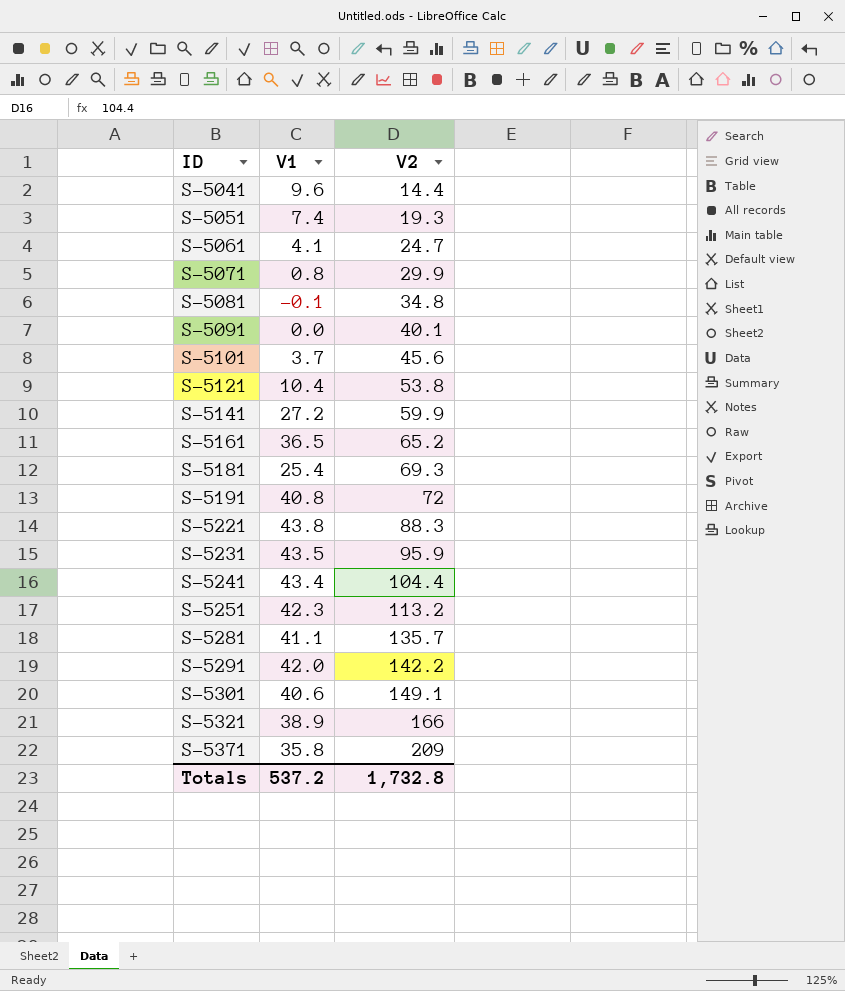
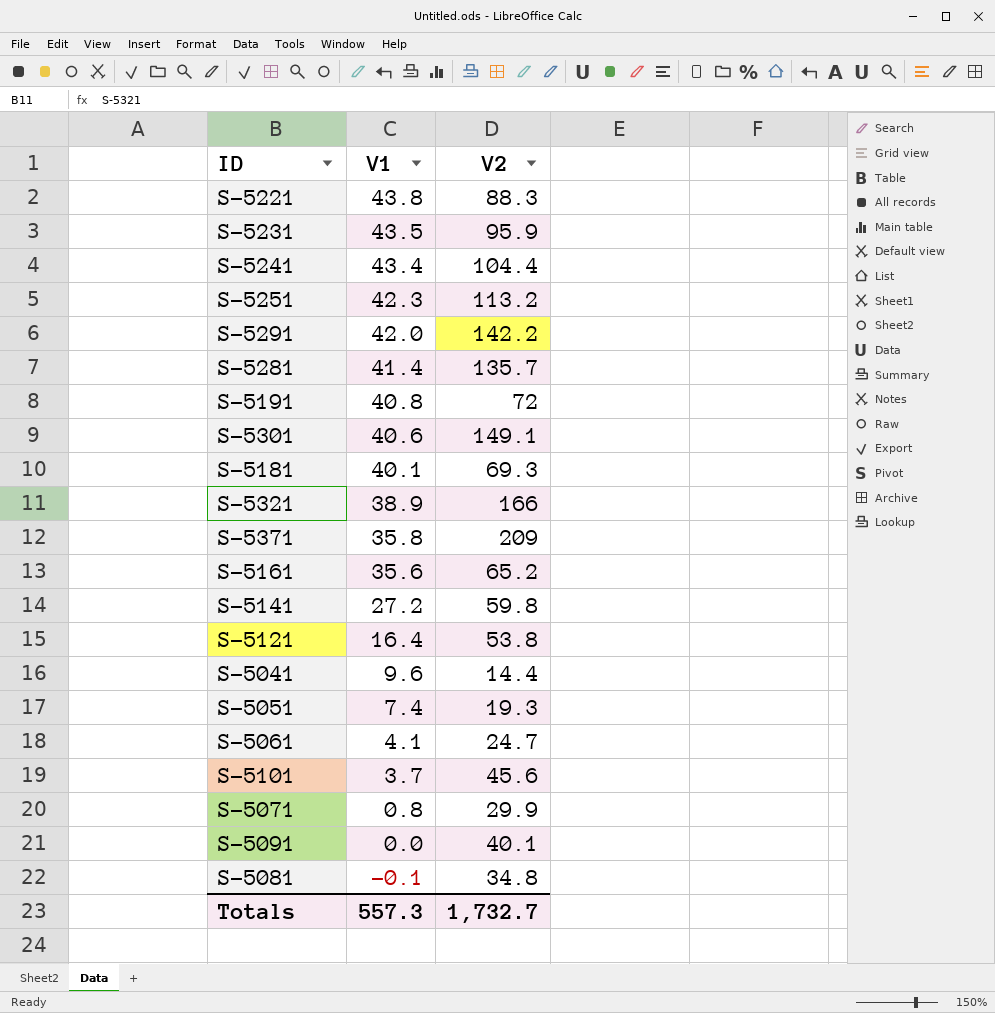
row order: ID ascending -> V1 descending
S-5281 | V1: 41.1 -> 41.4
S-5181 | V1: 25.4 -> 40.1
S-5161 | V1: 36.5 -> 35.6
S-5141 | V2: 59.9 -> 59.8
S-5121 | V1: 10.4 -> 16.4
Totals | V1: 537.2 -> 557.3
Totals | V2: 1,732.8 -> 1,732.7

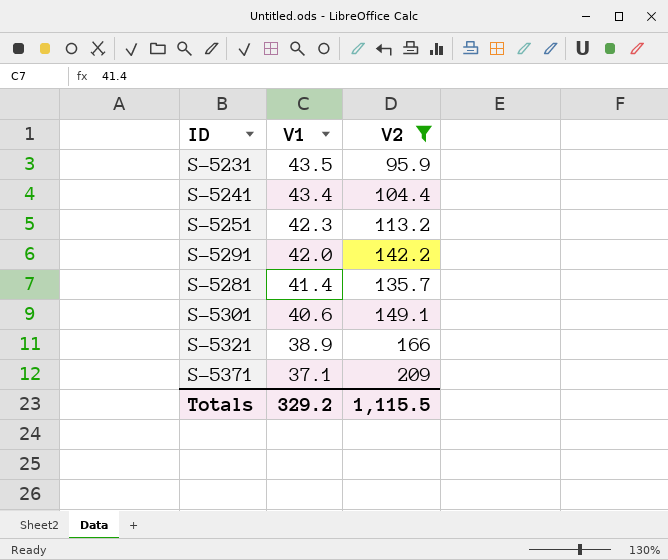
filter: none -> V2 >= 95.9
S-5371 | V1: 35.8 -> 37.1
Totals | V1: 557.3 -> 329.2
Totals | V2: 1,732.7 -> 1,115.5

